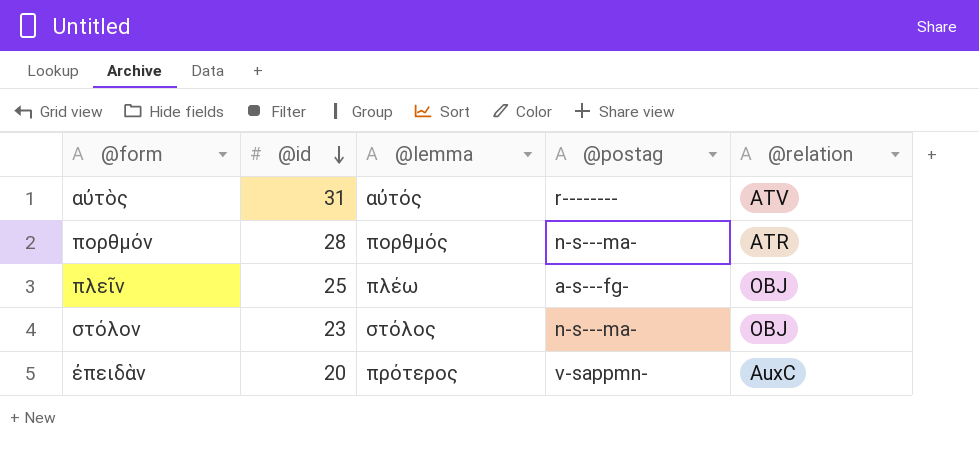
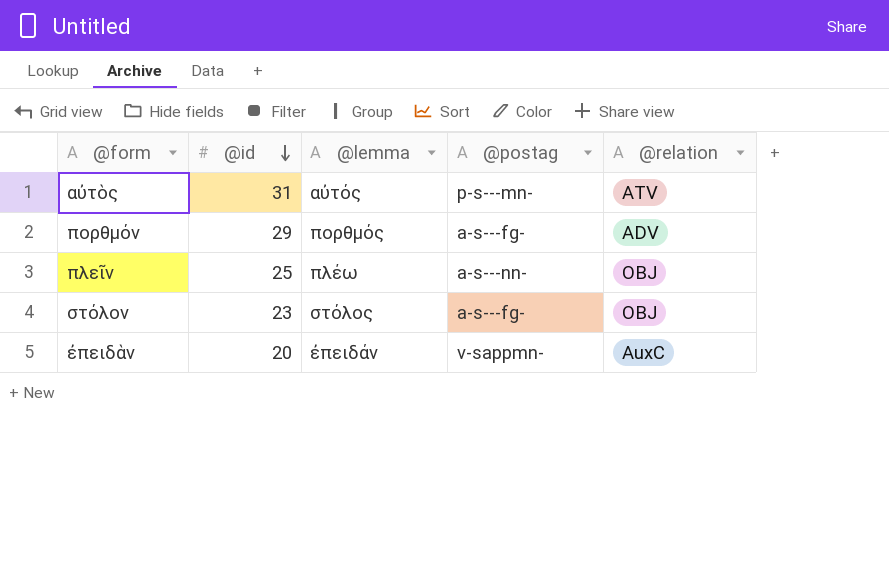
αὐτὸς | @postag: r-------- -> p-s---mn-
πορθμόν | @id: 28 -> 29
πορθμόν | @postag: n-s---ma- -> a-s---fg-
πορθμόν | @relation: ATR -> ADV
πλεῖν | @postag: a-s---fg- -> a-s---nn-
στόλον | @postag: n-s---ma- -> a-s---fg-
ἐπειδὰν | @lemma: πρότερος -> ἐπειδάν

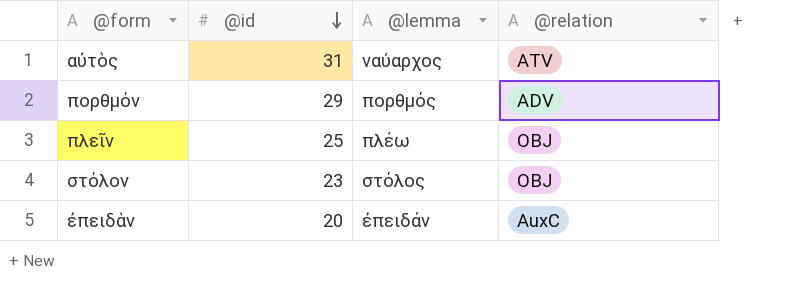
column @postag | position: 4 -> none
αὐτὸς | @lemma: αὐτός -> ναύαρχος

